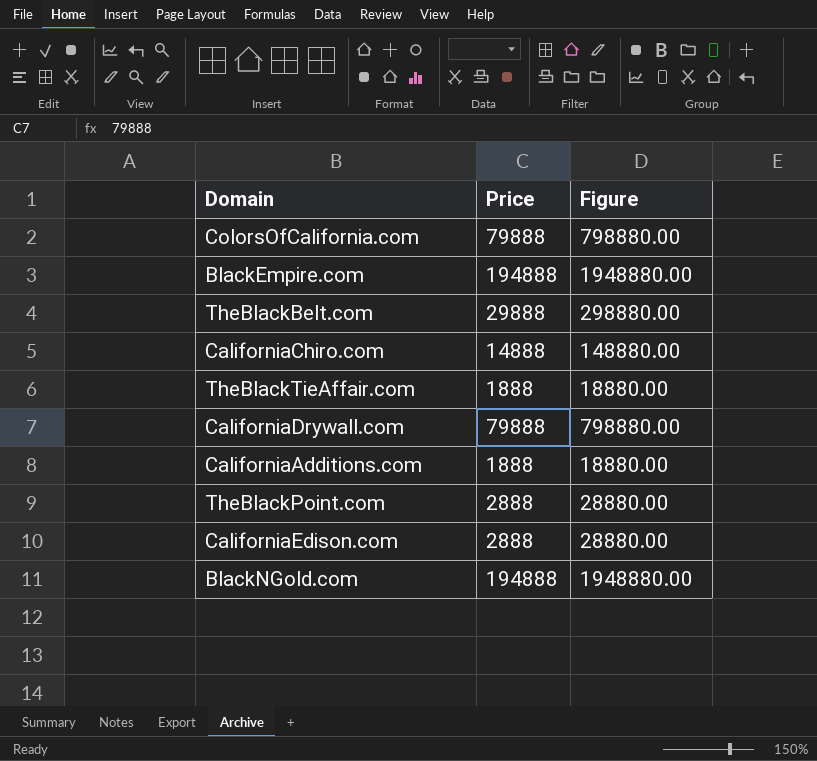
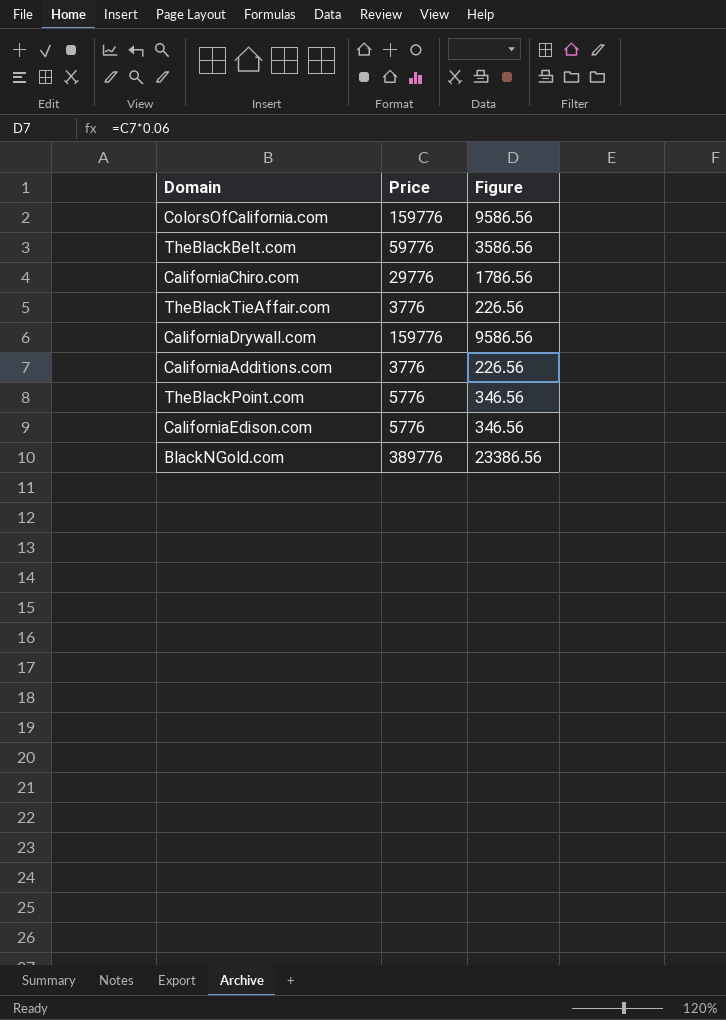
column Figure | formula: [Price] * 10 -> [Price] * 0.06
row BlackEmpire.com: 194888 | 1948880.00 -> none
ColorsOfCalifornia.com | Price: 79888 -> 159776
TheBlackBelt.com | Price: 29888 -> 59776
CaliforniaChiro.com | Price: 14888 -> 29776
TheBlackTieAffair.com | Price: 1888 -> 3776
CaliforniaDrywall.com | Price: 79888 -> 159776
CaliforniaAdditions.com | Price: 1888 -> 3776
TheBlackPoint.com | Price: 2888 -> 5776
CaliforniaEdison.com | Price: 2888 -> 5776
BlackNGold.com | Price: 194888 -> 389776

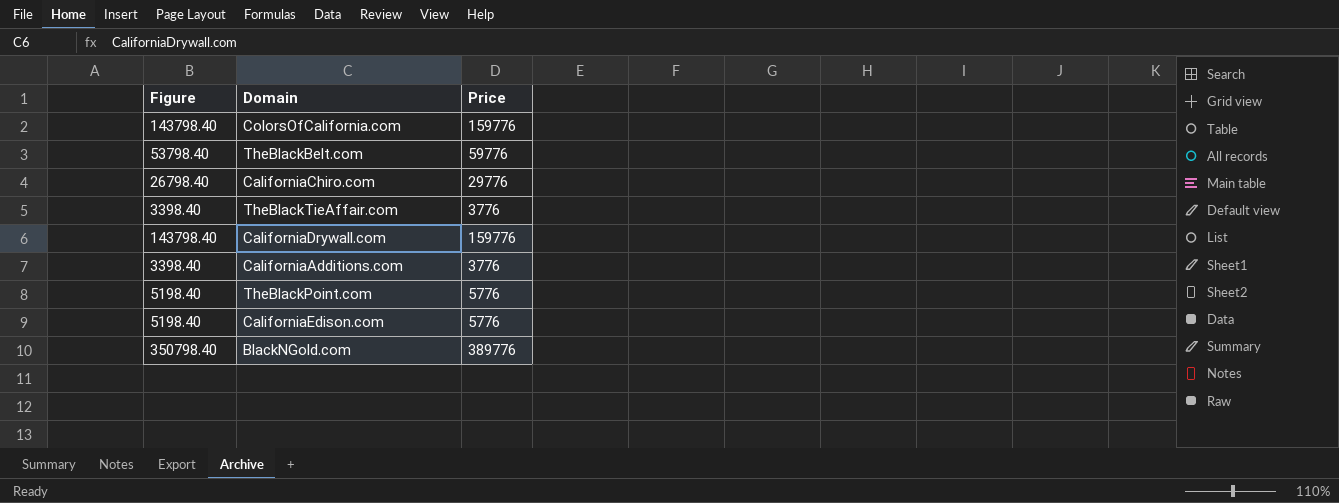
column Figure | formula: [Price] * 0.06 -> [Price] * 0.9
column Figure | position: 3 -> 1

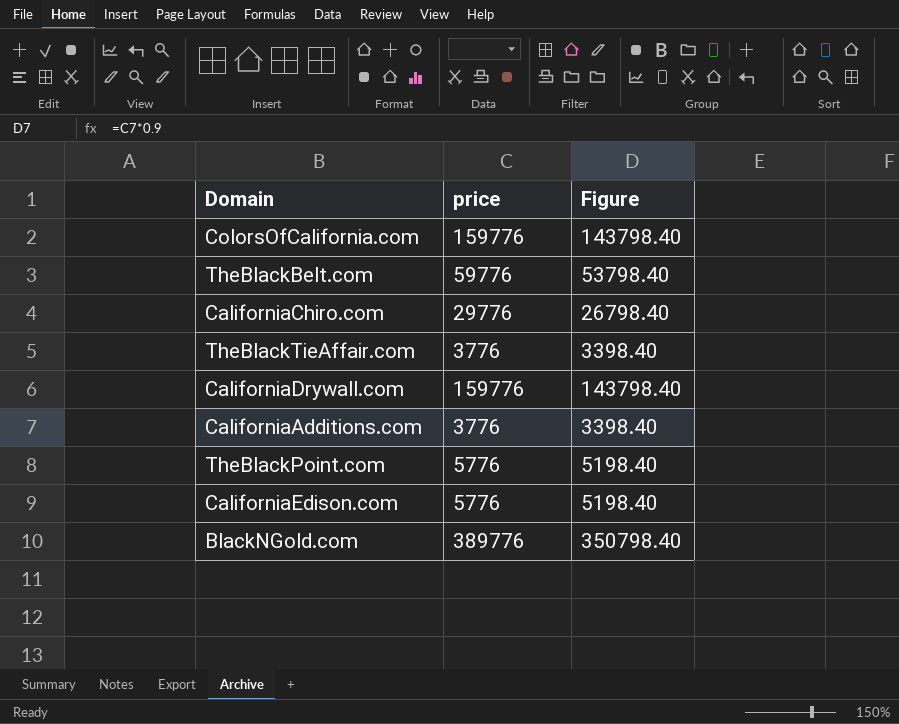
column name: Price -> price
column Figure | position: 1 -> 3

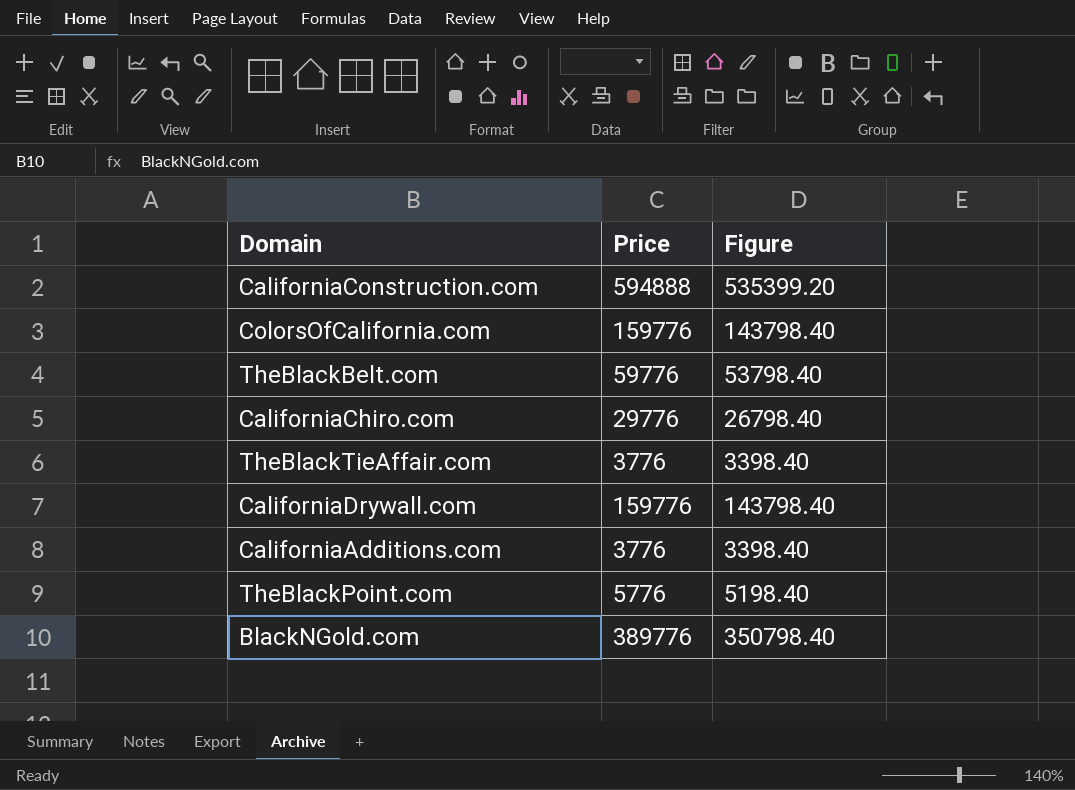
column name: price -> Price
row CaliforniaEdison.com: 5776 | 5198.40 -> none
row CaliforniaConstruction.com: none -> 594888 | 535399.20

